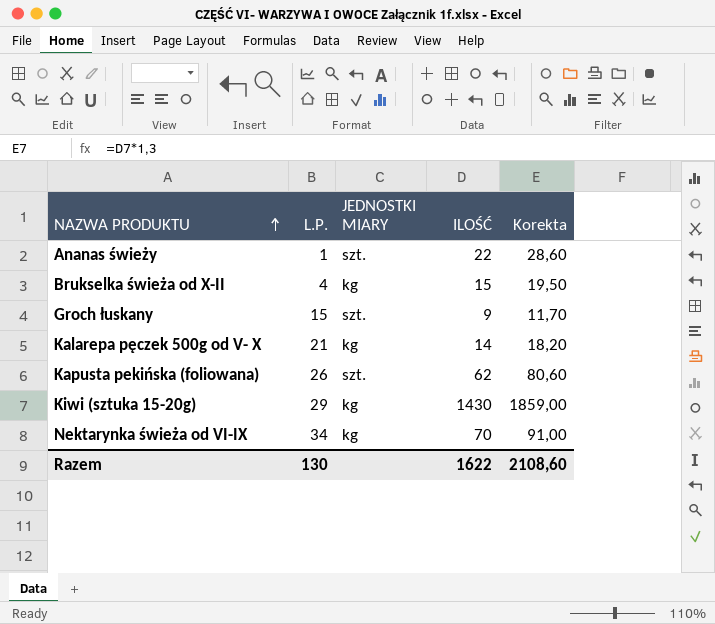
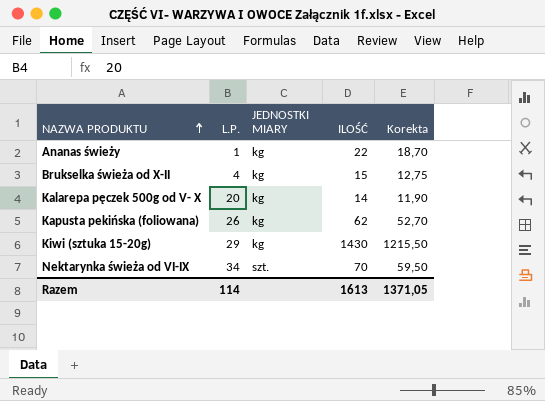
column Korekta | formula: [ILOŚĆ] * 1,3 -> [ILOŚĆ] * 0,85
row Groch łuskany: 15 | szt. | 9 | 11,70 -> none
Ananas świeży | JEDNOSTKI MIARY: szt. -> kg
Kalarepa pęczek 500g od V- X | L.P.: 21 -> 20
Kapusta pekińska (foliowana) | JEDNOSTKI MIARY: szt. -> kg
Nektarynka świeża od VI-IX | JEDNOSTKI MIARY: kg -> szt.
Razem | L.P.: 130 -> 114
Razem | ILOŚĆ: 1622 -> 1613
Razem | Korekta: 2108,60 -> 1371,05

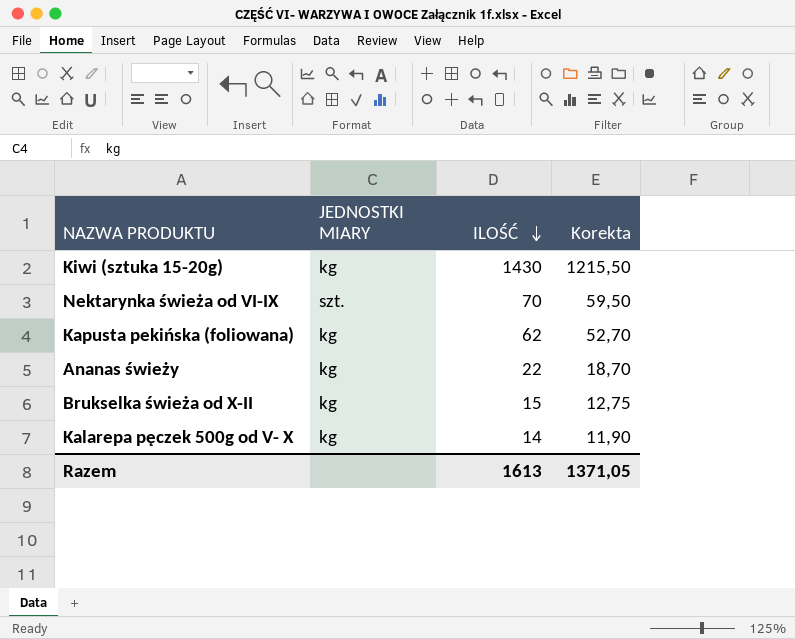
row order: NAZWA PRODUKTU ascending -> ILOŚĆ descending
column L.P. | position: 2 -> none

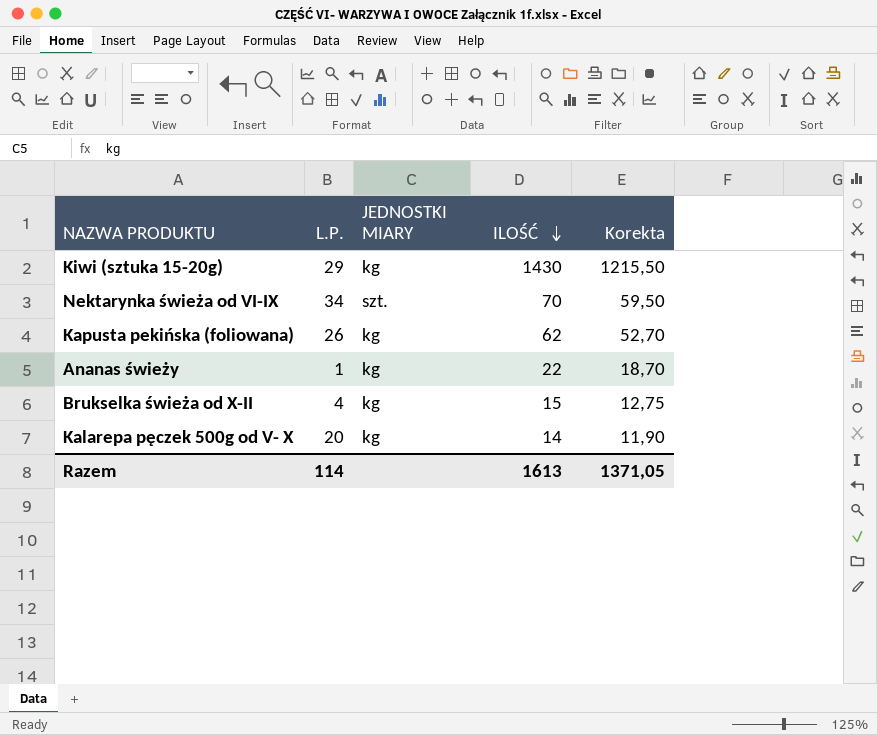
column L.P. | position: none -> 2

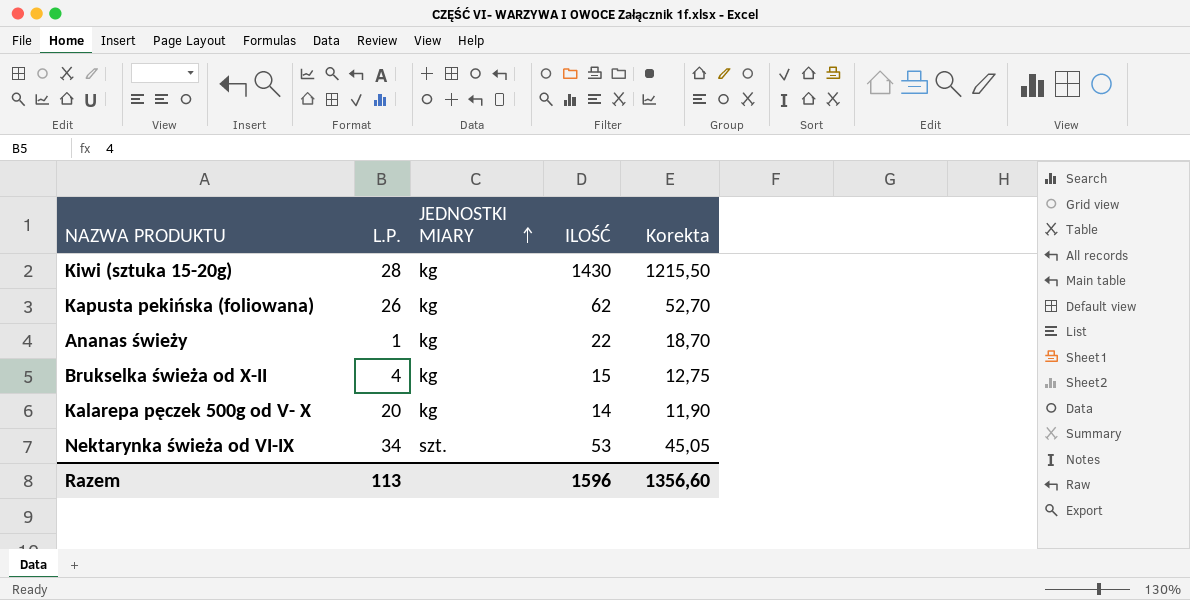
row order: ILOŚĆ descending -> JEDNOSTKI MIARY ascending
Kiwi (sztuka 15-20g) | L.P.: 29 -> 28
Nektarynka świeża od VI-IX | ILOŚĆ: 70 -> 53
Nektarynka świeża od VI-IX | Korekta: 59,50 -> 45,05
Razem | L.P.: 114 -> 113
Razem | ILOŚĆ: 1613 -> 1596
Razem | Korekta: 1371,05 -> 1356,60

